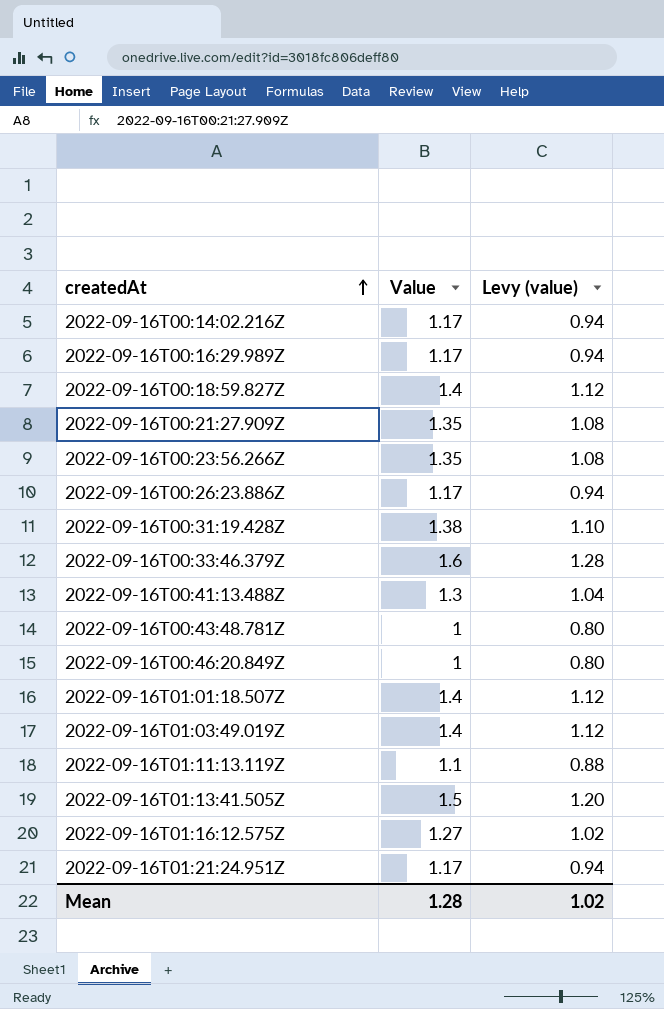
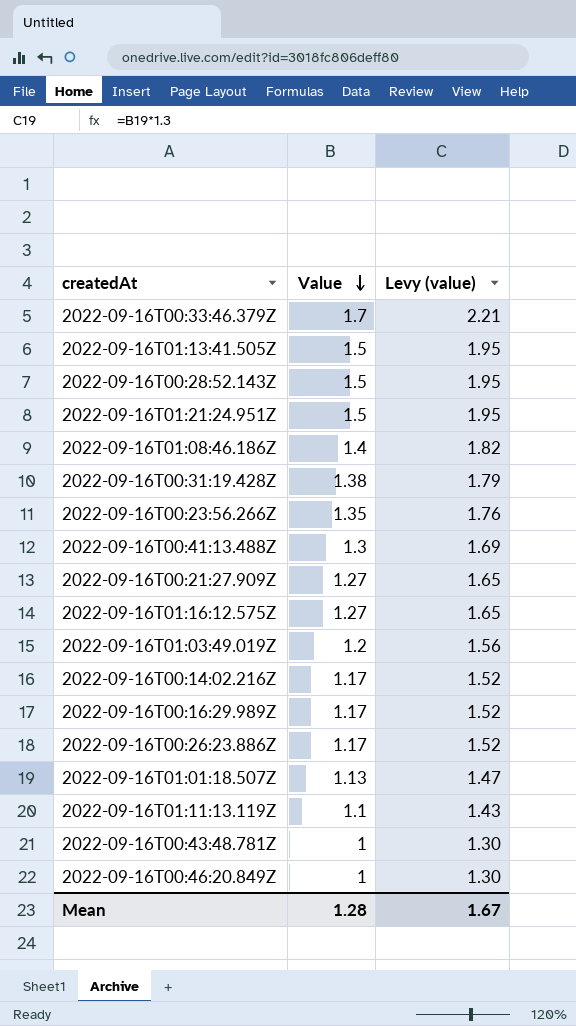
row order: createdAt ascending -> Value descending
column Levy (value) | formula: [Value] * 0.8 -> [Value] * 1.3
row 2022-09-16T00:18:59.827Z: 1.4 | 1.12 -> none
2022-09-16T00:33:46.379Z | Value: 1.6 -> 1.7
row 2022-09-16T00:28:52.143Z: none -> 1.5 | 1.95
2022-09-16T01:21:24.951Z | Value: 1.17 -> 1.5
row 2022-09-16T01:08:46.186Z: none -> 1.4 | 1.82
2022-09-16T00:21:27.909Z | Value: 1.35 -> 1.27
2022-09-16T01:03:49.019Z | Value: 1.4 -> 1.2
2022-09-16T01:01:18.507Z | Value: 1.4 -> 1.13
Mean | Levy (value): 1.02 -> 1.67

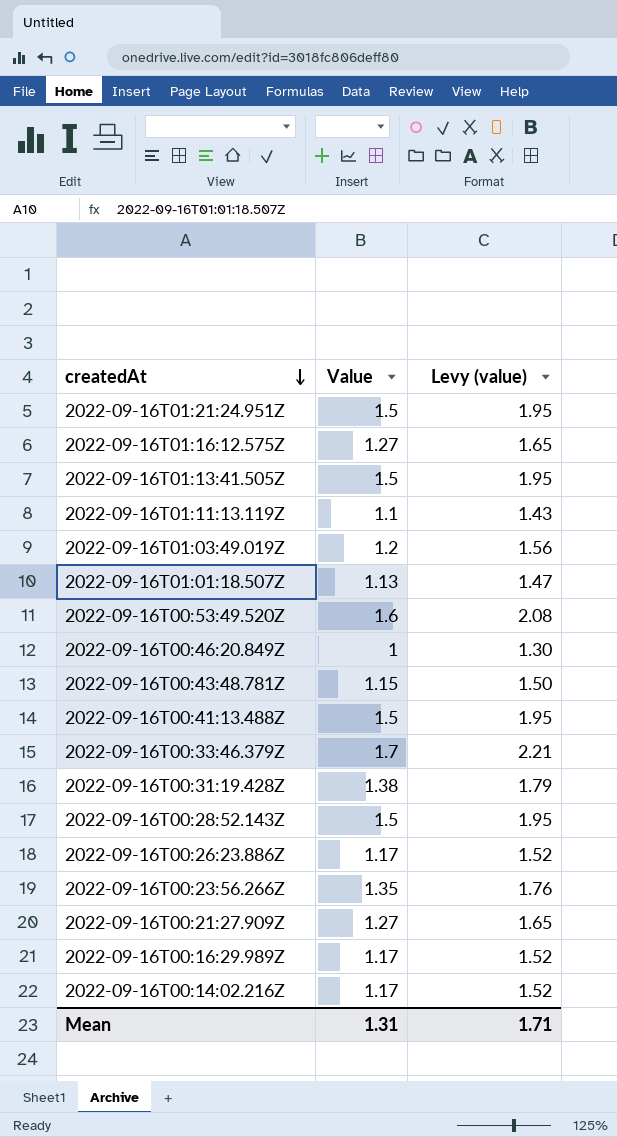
row order: Value descending -> createdAt descending
row 2022-09-16T01:08:46.186Z: 1.4 | 1.82 -> none
row 2022-09-16T00:53:49.520Z: none -> 1.6 | 2.08
2022-09-16T00:43:48.781Z | Value: 1 -> 1.15
2022-09-16T00:43:48.781Z | Levy (value): 1.30 -> 1.50
2022-09-16T00:41:13.488Z | Value: 1.3 -> 1.5
2022-09-16T00:41:13.488Z | Levy (value): 1.69 -> 1.95
Mean | Value: 1.28 -> 1.31
Mean | Levy (value): 1.67 -> 1.71

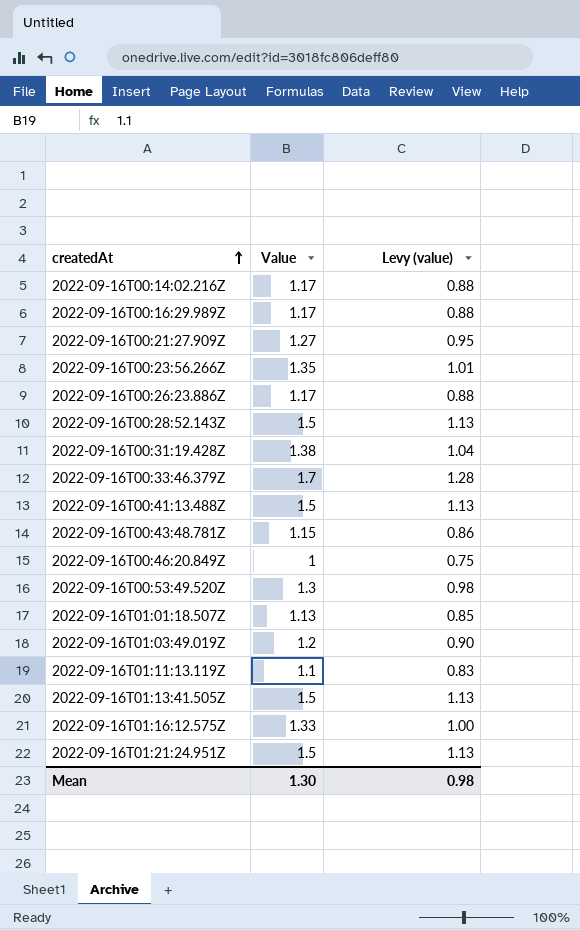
row order: createdAt descending -> createdAt ascending
column Levy (value) | formula: [Value] * 1.3 -> [Value] * 0.75
2022-09-16T00:53:49.520Z | Value: 1.6 -> 1.3
2022-09-16T01:16:12.575Z | Value: 1.27 -> 1.33
Mean | Value: 1.31 -> 1.30
Mean | Levy (value): 1.71 -> 0.98

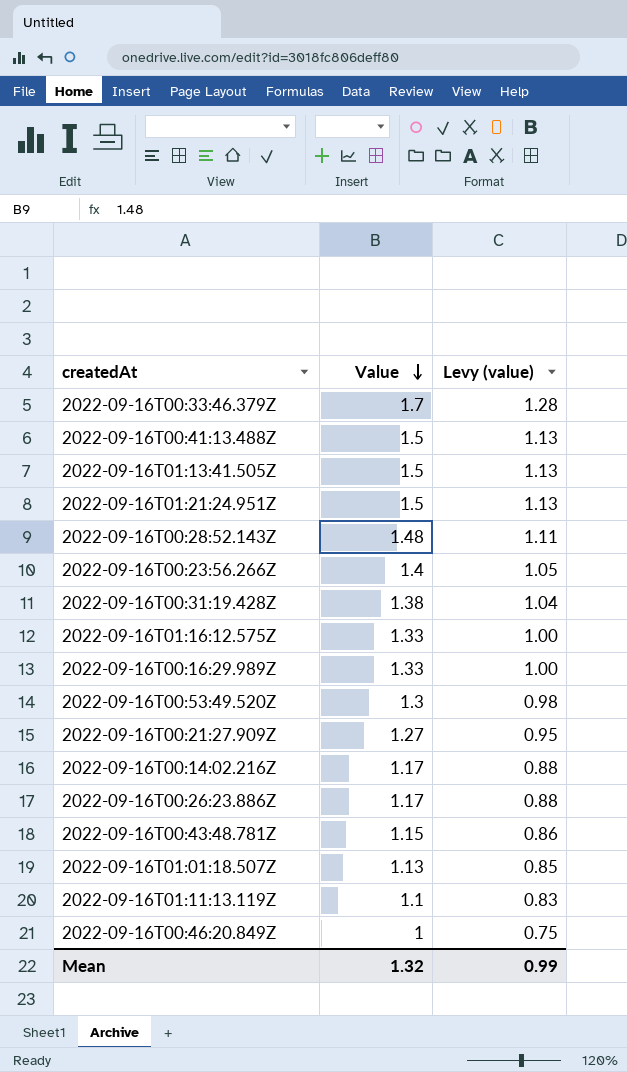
row order: createdAt ascending -> Value descending
row 2022-09-16T01:03:49.019Z: 1.2 | 0.90 -> none
2022-09-16T00:28:52.143Z | Value: 1.5 -> 1.48
2022-09-16T00:28:52.143Z | Levy (value): 1.13 -> 1.11
2022-09-16T00:23:56.266Z | Value: 1.35 -> 1.4
2022-09-16T00:23:56.266Z | Levy (value): 1.01 -> 1.05
2022-09-16T00:16:29.989Z | Value: 1.17 -> 1.33
2022-09-16T00:16:29.989Z | Levy (value): 0.88 -> 1.00
Mean | Value: 1.30 -> 1.32
Mean | Levy (value): 0.98 -> 0.99

